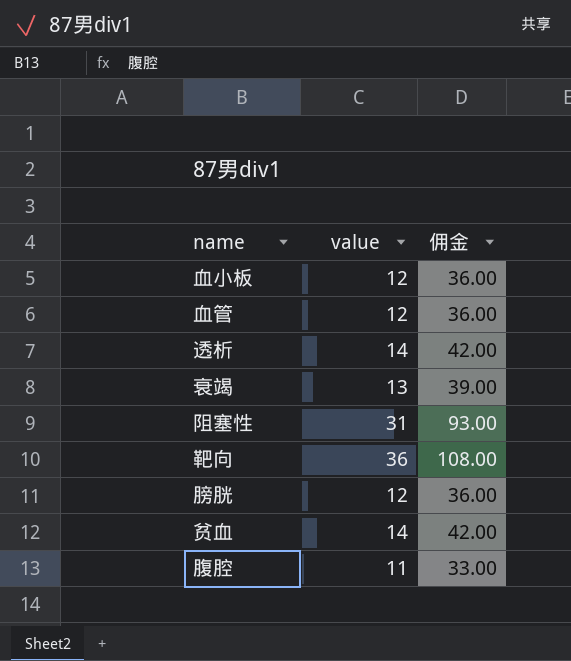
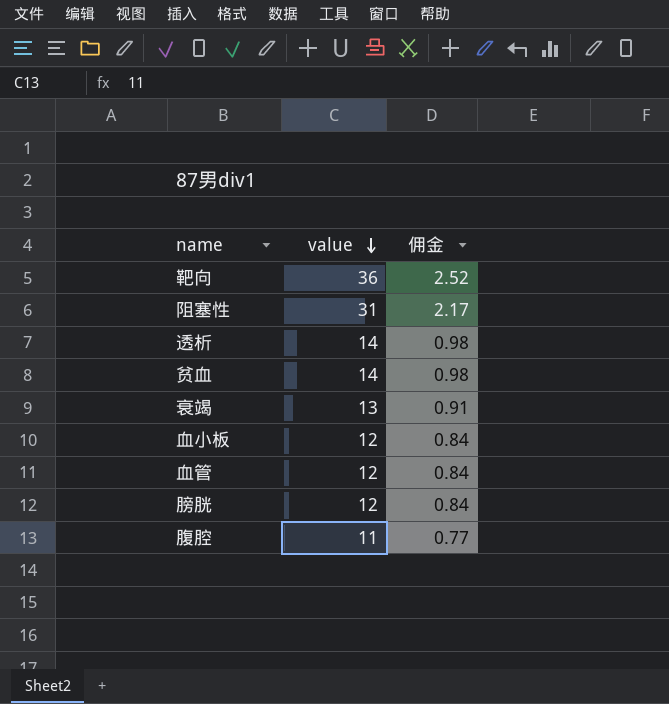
row order: none -> value descending
column 佣金 | formula: [value] * 3 -> [value] * 0.07

